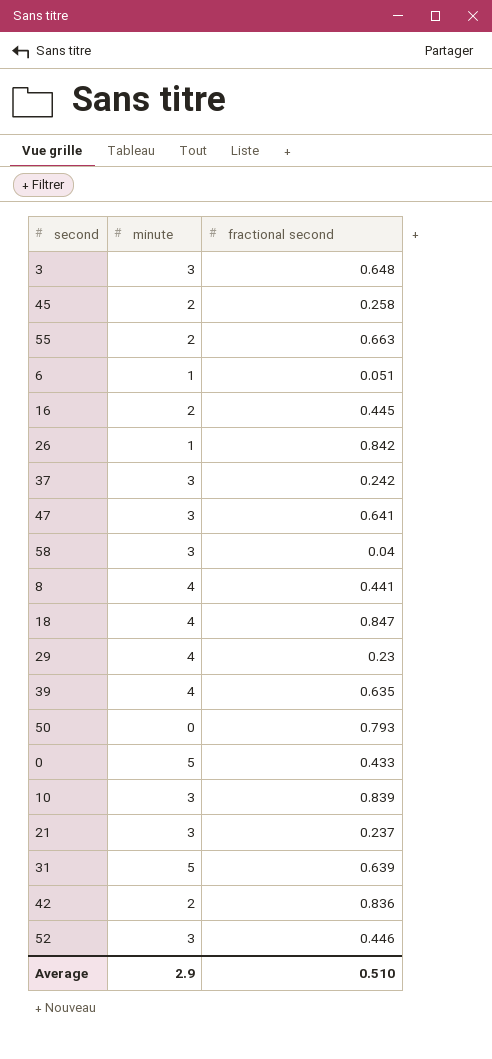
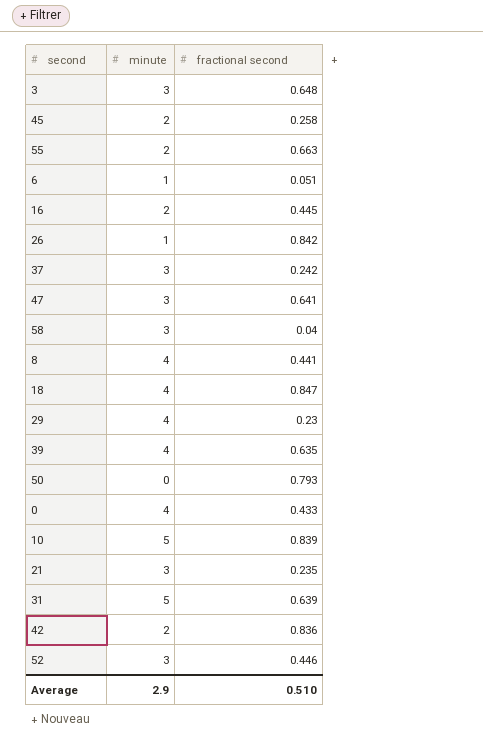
0 | minute: 5 -> 4
10 | minute: 3 -> 5
21 | fractional second: 0.237 -> 0.235

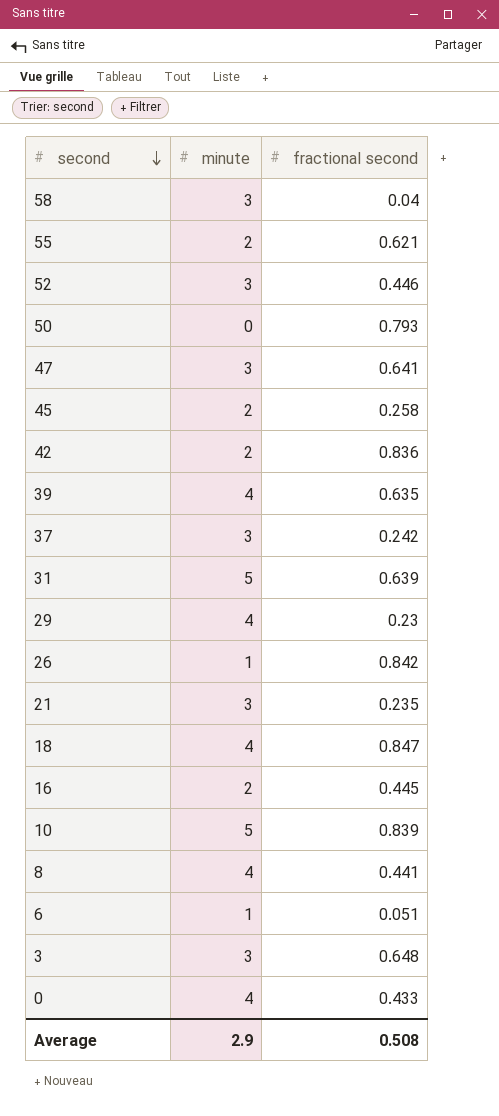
row order: none -> second descending
55 | fractional second: 0.663 -> 0.621
Average | fractional second: 0.510 -> 0.508

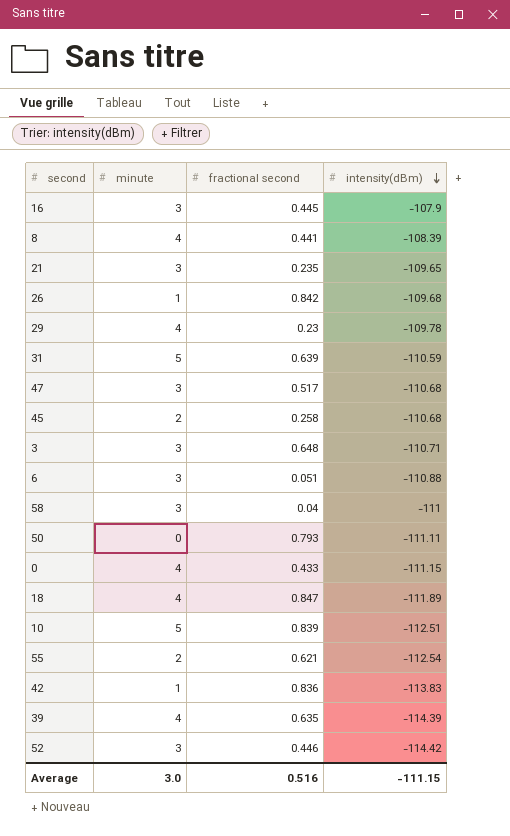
row order: second descending -> intensity(dBm) descending
column intensity(dBm) | position: none -> 4
row 37: 3 | 0.242 -> none
16 | minute: 2 -> 3
47 | fractional second: 0.641 -> 0.517
6 | minute: 1 -> 3
42 | minute: 2 -> 1
Average | minute: 2.9 -> 3.0
Average | fractional second: 0.508 -> 0.516

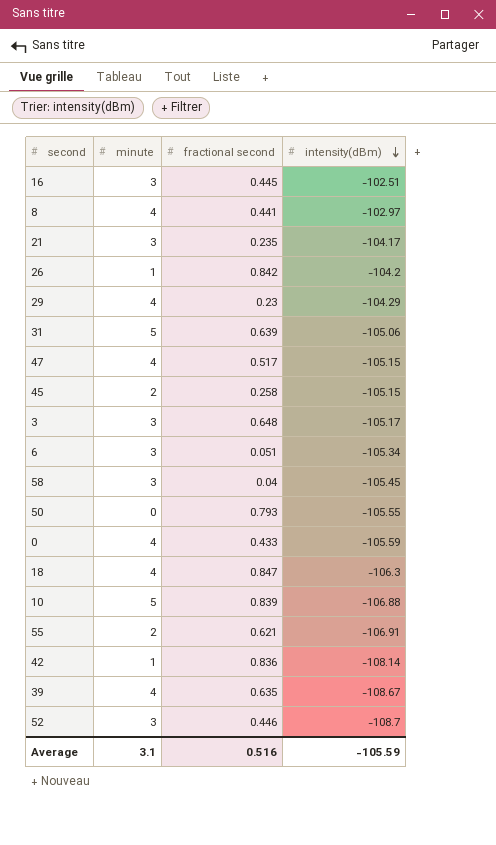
16 | intensity(dBm): -107.9 -> -102.51
8 | intensity(dBm): -108.39 -> -102.97
21 | intensity(dBm): -109.65 -> -104.17
26 | intensity(dBm): -109.68 -> -104.2
29 | intensity(dBm): -109.78 -> -104.29
31 | intensity(dBm): -110.59 -> -105.06
47 | minute: 3 -> 4
47 | intensity(dBm): -110.68 -> -105.15
45 | intensity(dBm): -110.68 -> -105.15
3 | intensity(dBm): -110.71 -> -105.17
6 | intensity(dBm): -110.88 -> -105.34
58 | intensity(dBm): -111 -> -105.45
50 | intensity(dBm): -111.11 -> -105.55
0 | intensity(dBm): -111.15 -> -105.59
18 | intensity(dBm): -111.89 -> -106.3
10 | intensity(dBm): -112.51 -> -106.88
55 | intensity(dBm): -112.54 -> -106.91
42 | intensity(dBm): -113.83 -> -108.14
39 | intensity(dBm): -114.39 -> -108.67
52 | intensity(dBm): -114.42 -> -108.7
Average | minute: 3.0 -> 3.1
Average | intensity(dBm): -111.15 -> -105.59

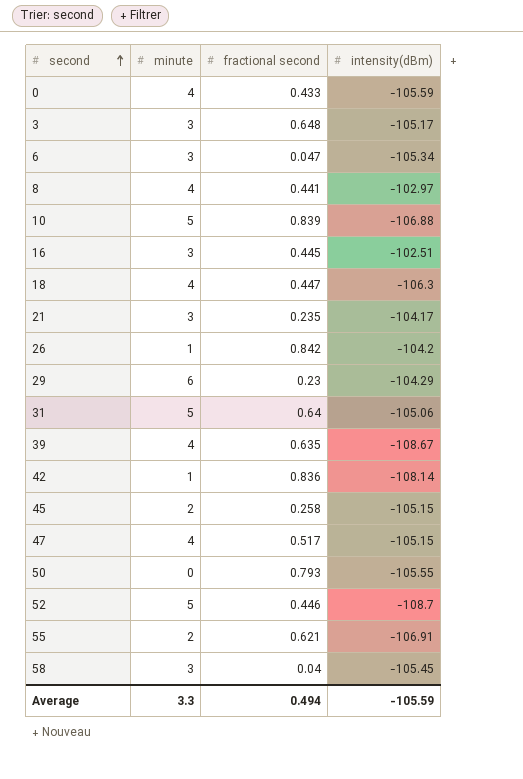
row order: intensity(dBm) descending -> second ascending
6 | fractional second: 0.051 -> 0.047
18 | fractional second: 0.847 -> 0.447
29 | minute: 4 -> 6
31 | fractional second: 0.639 -> 0.64
52 | minute: 3 -> 5
Average | minute: 3.1 -> 3.3
Average | fractional second: 0.516 -> 0.494

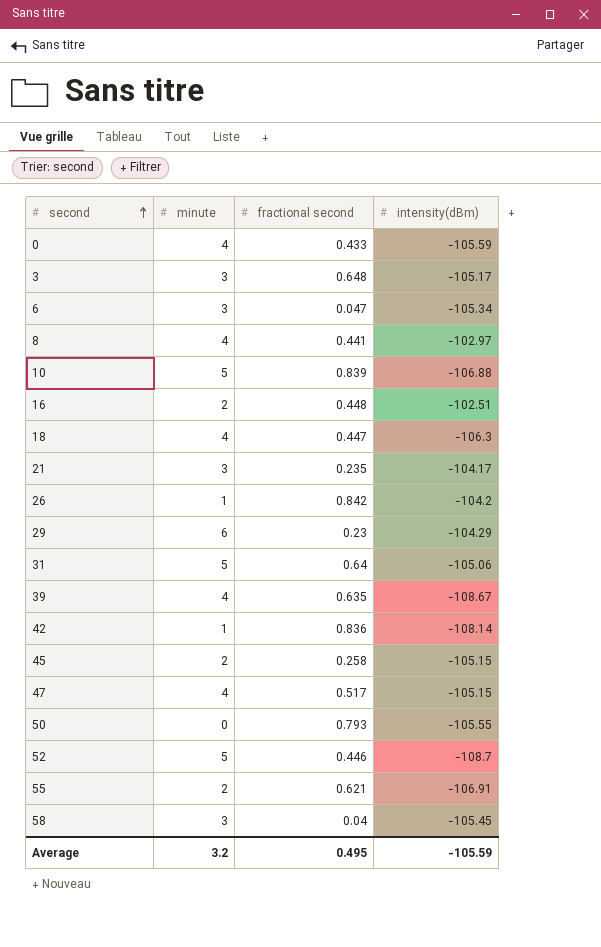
16 | minute: 3 -> 2
16 | fractional second: 0.445 -> 0.448
Average | minute: 3.3 -> 3.2
Average | fractional second: 0.494 -> 0.495

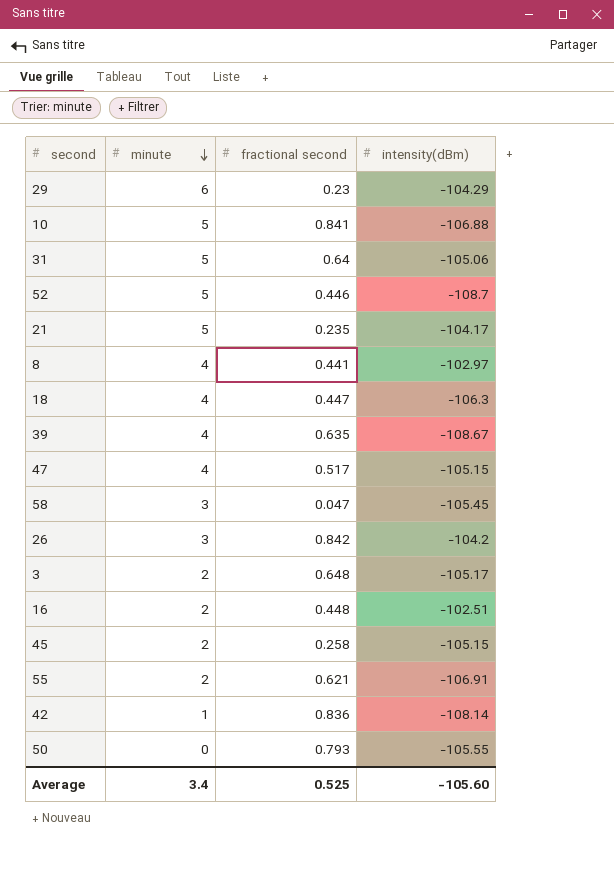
row order: second ascending -> minute descending
row 0: 4 | 0.433 | -105.59 -> none
row 6: 3 | 0.047 | -105.34 -> none
10 | fractional second: 0.839 -> 0.841
21 | minute: 3 -> 5
58 | fractional second: 0.04 -> 0.047
26 | minute: 1 -> 3
3 | minute: 3 -> 2
Average | minute: 3.2 -> 3.4
Average | fractional second: 0.495 -> 0.525
Average | intensity(dBm): -105.59 -> -105.60

